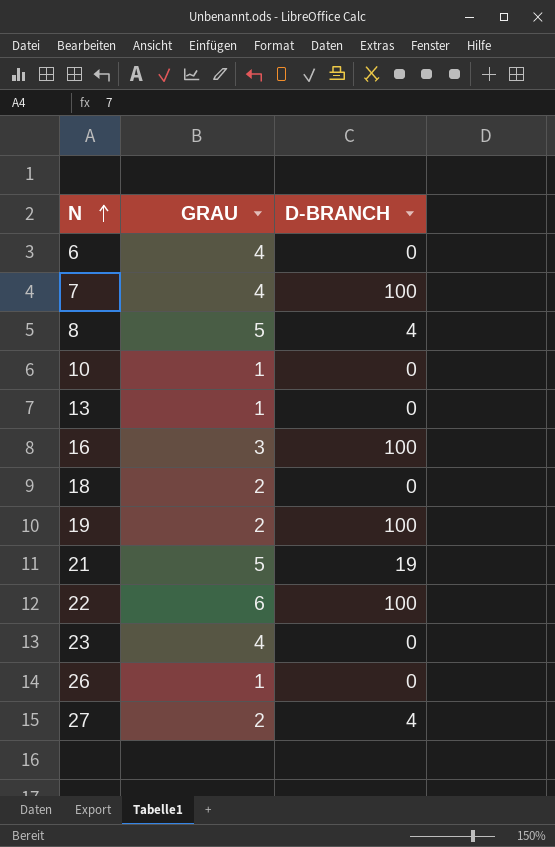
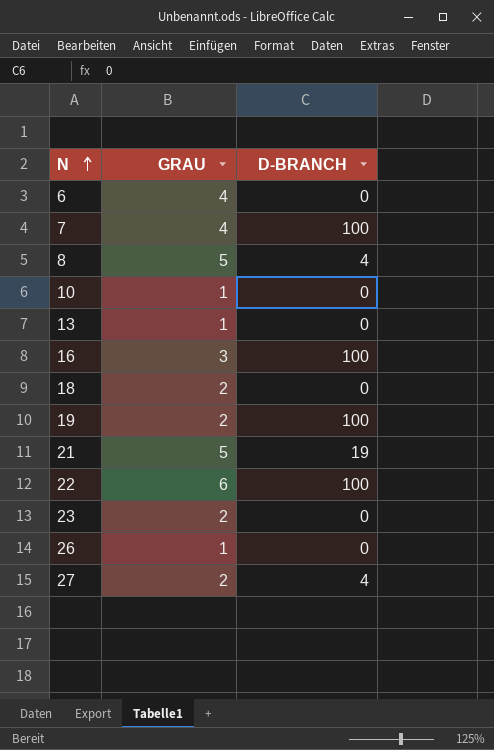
23 | GRAU: 4 -> 2

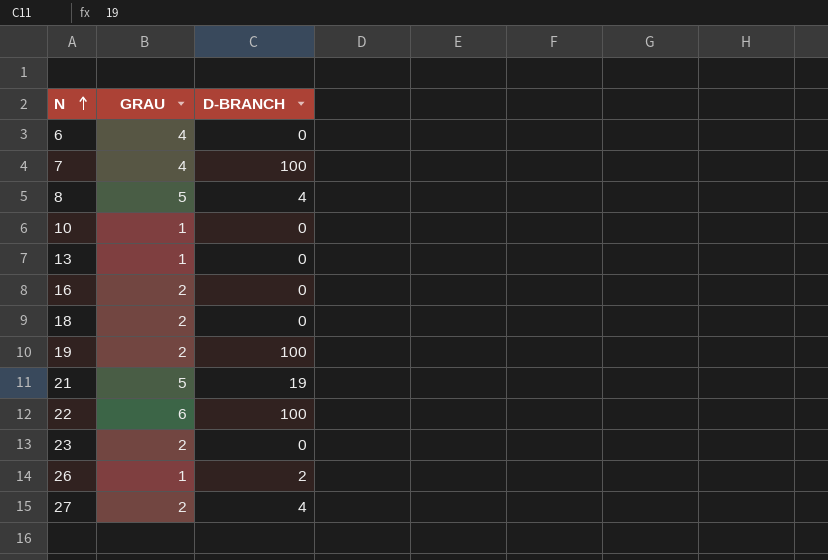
16 | GRAU: 3 -> 2
16 | D-BRANCH: 100 -> 0
26 | D-BRANCH: 0 -> 2

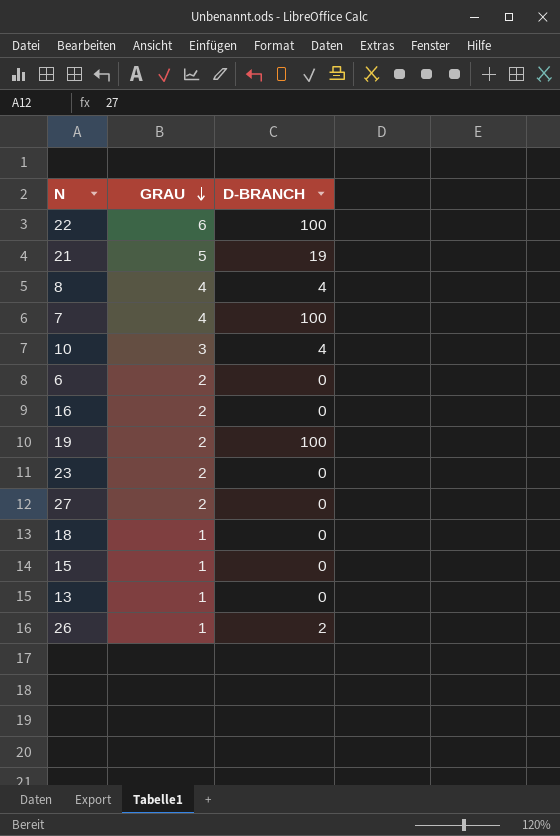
row order: N ascending -> GRAU descending
8 | GRAU: 5 -> 4
10 | GRAU: 1 -> 3
10 | D-BRANCH: 0 -> 4
6 | GRAU: 4 -> 2
27 | D-BRANCH: 4 -> 0
18 | GRAU: 2 -> 1
row 15: none -> 1 | 0

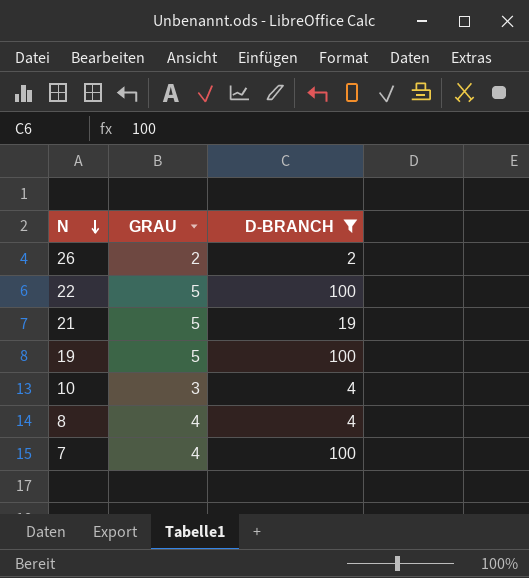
filter: none -> D-BRANCH != 0
row order: GRAU descending -> N descending
26 | GRAU: 1 -> 2
22 | GRAU: 6 -> 5
19 | GRAU: 2 -> 5

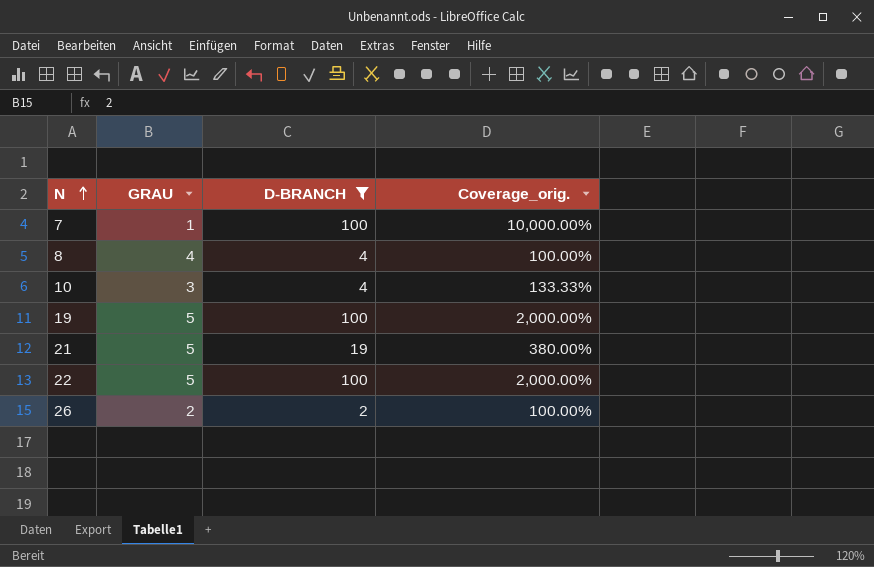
row order: N descending -> N ascending
column Coverage_orig. | formula: none -> [D-BRANCH] / [GRAU]
7 | GRAU: 4 -> 1

